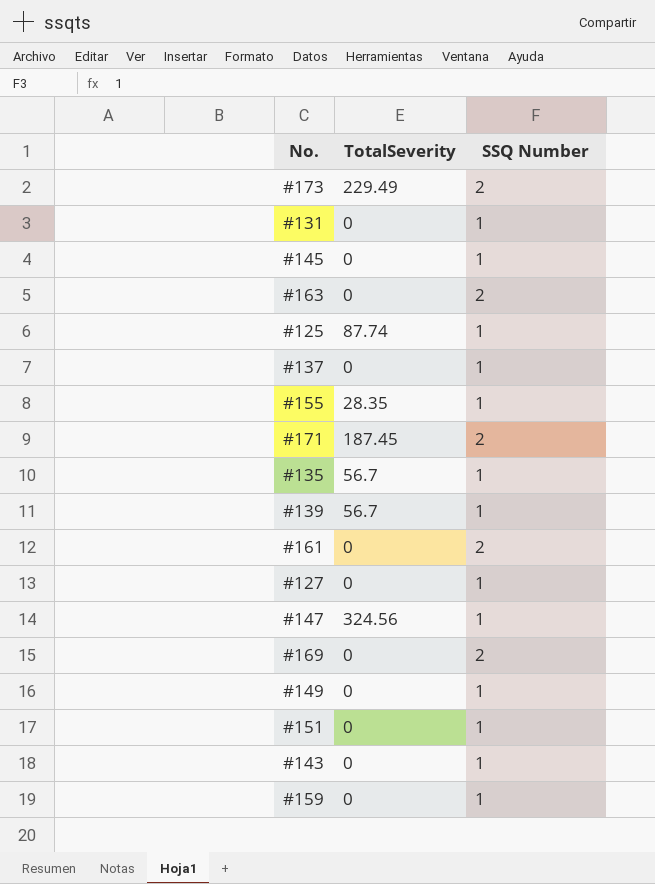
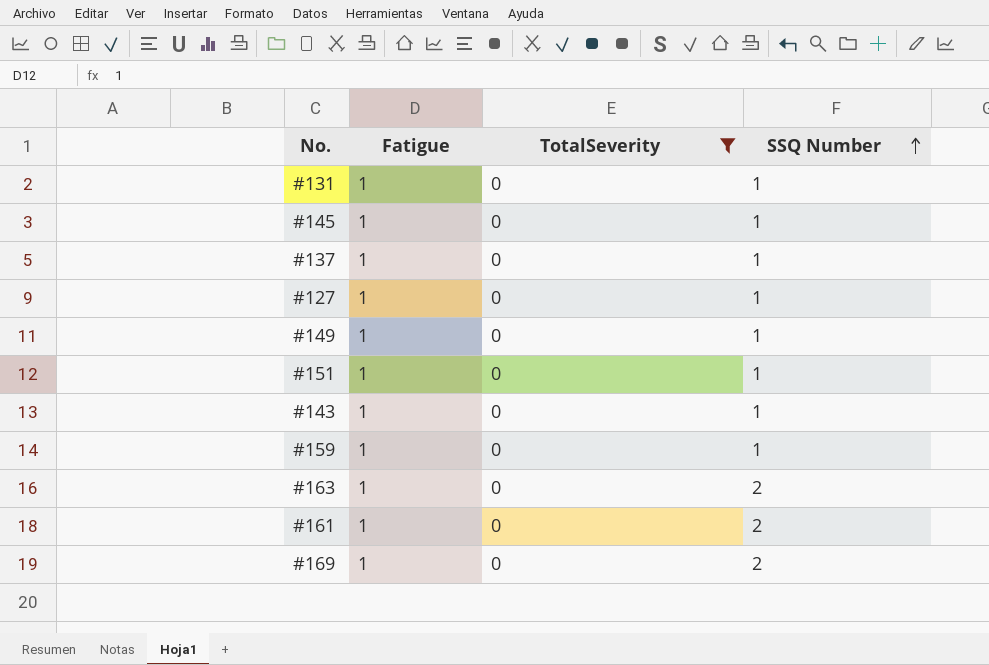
filter: none -> TotalSeverity = 0
row order: none -> SSQ Number ascending
column Fatigue | position: none -> 2

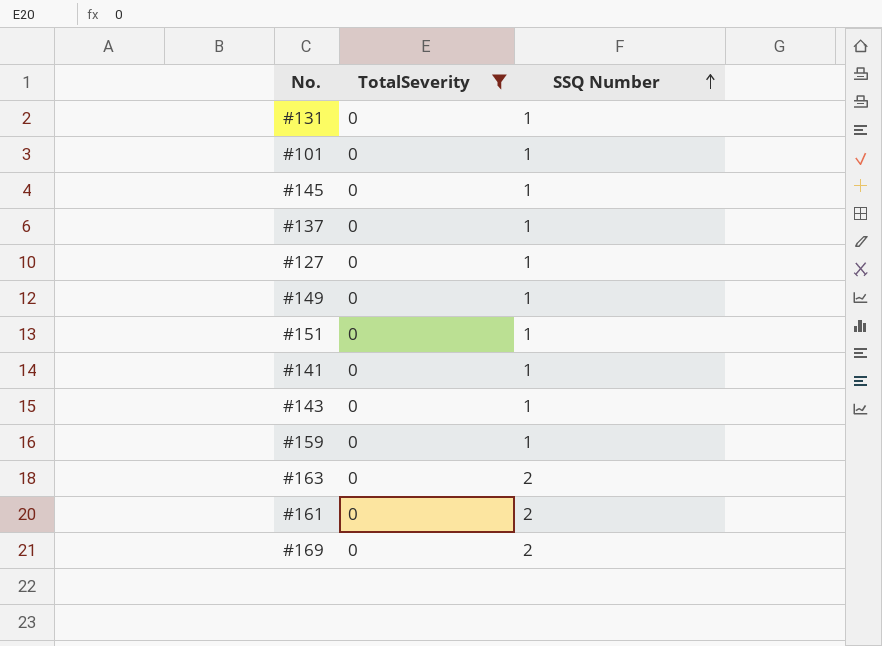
column Fatigue | position: 2 -> none
row #101: none -> 0 | 1
row #141: none -> 0 | 1

